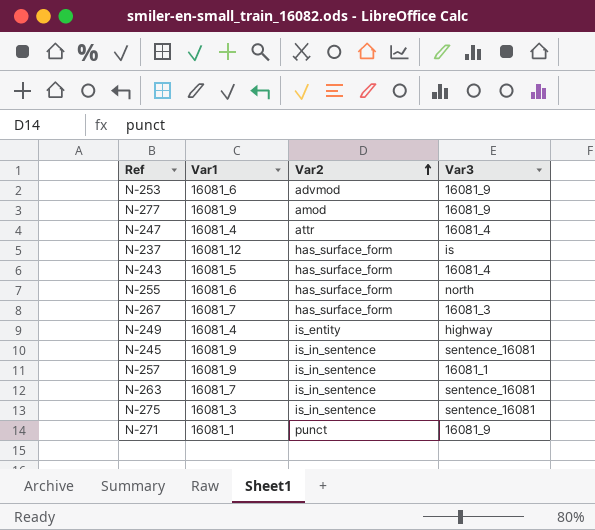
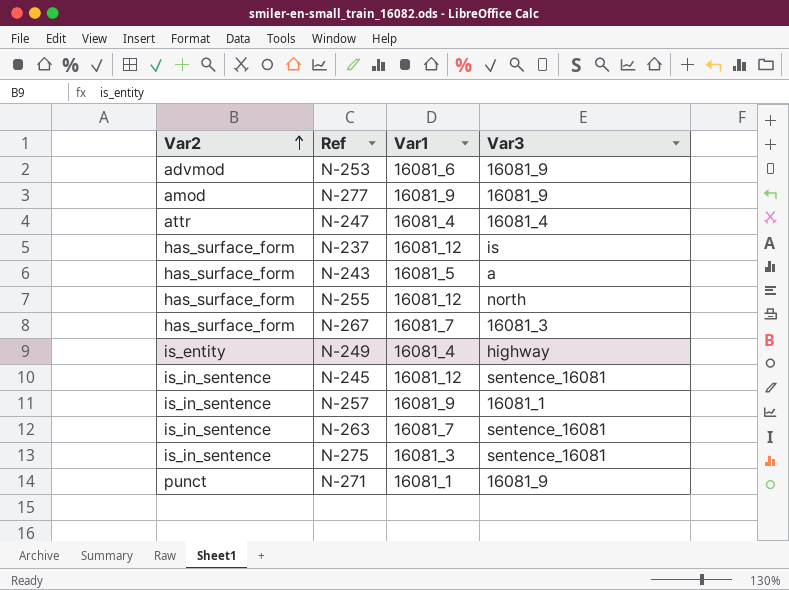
column Var2 | position: 3 -> 1
N-243 | Var3: 16081_4 -> a
N-255 | Var1: 16081_6 -> 16081_12
N-245 | Var1: 16081_9 -> 16081_12

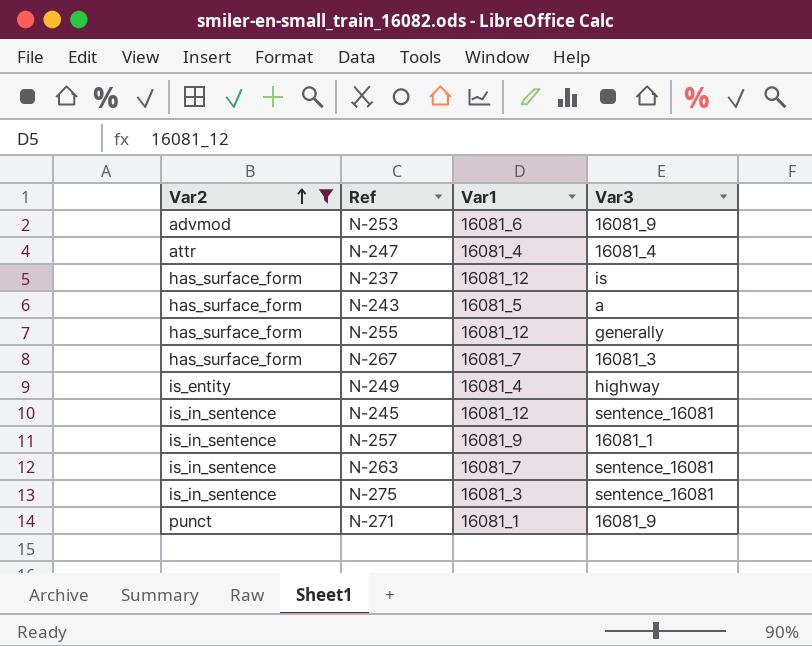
filter: none -> Var2 != amod
N-255 | Var3: north -> generally

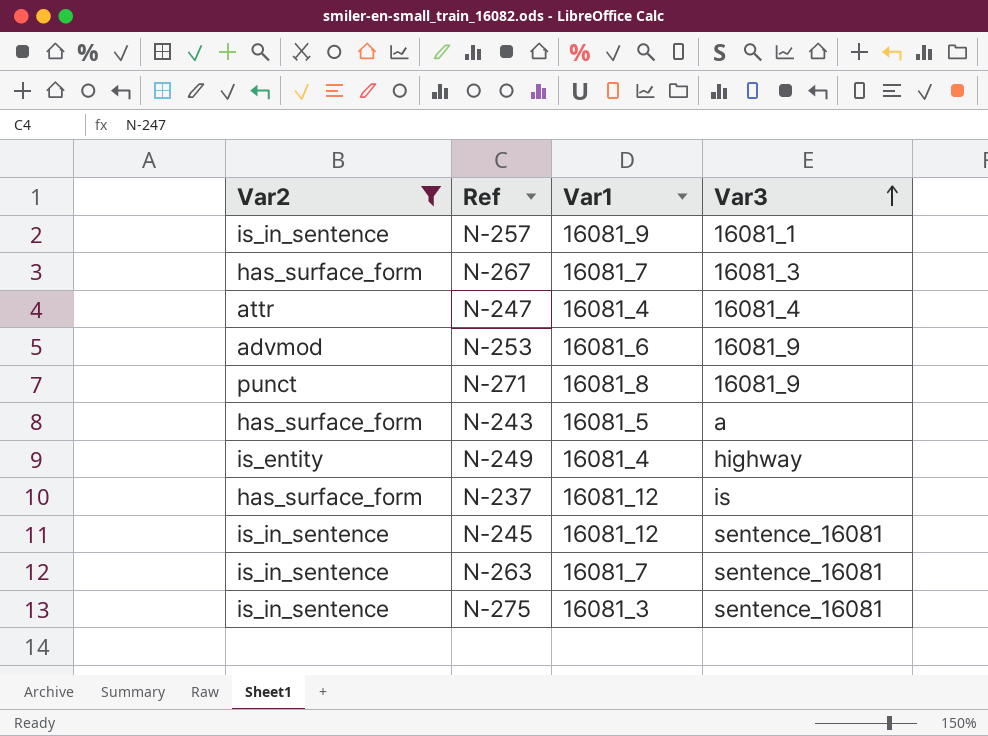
row order: Var2 ascending -> Var3 ascending
row N-255: has_surface_form | 16081_12 | generally -> none
N-271 | Var1: 16081_1 -> 16081_8

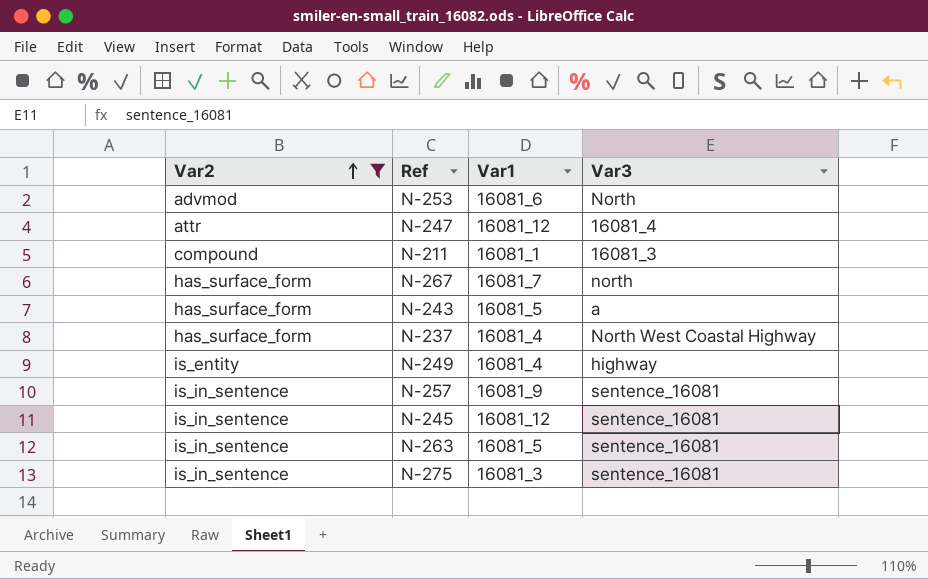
row order: Var3 ascending -> Var2 ascending
row N-271: punct | 16081_8 | 16081_9 -> none
N-253 | Var3: 16081_9 -> North
N-247 | Var1: 16081_4 -> 16081_12
row N-211: none -> compound | 16081_1 | 16081_3
N-267 | Var3: 16081_3 -> north
N-237 | Var1: 16081_12 -> 16081_4
N-237 | Var3: is -> North West Coastal Highway
N-257 | Var3: 16081_1 -> sentence_16081
N-263 | Var1: 16081_7 -> 16081_5

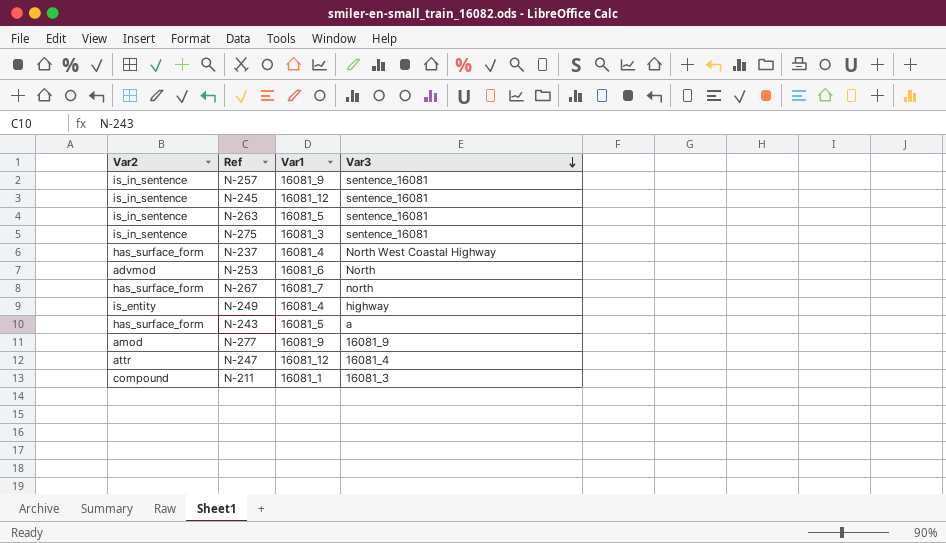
filter: Var2 != amod -> none
row order: Var2 ascending -> Var3 descending

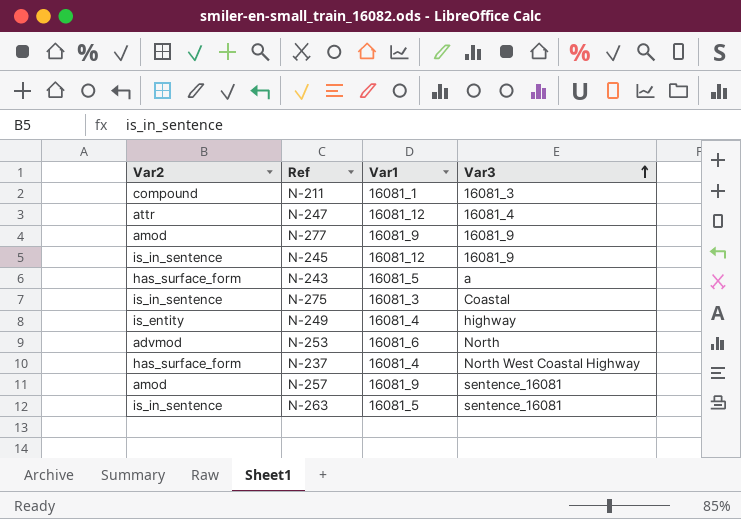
row order: Var3 descending -> Var3 ascending
row N-267: has_surface_form | 16081_7 | north -> none
N-245 | Var3: sentence_16081 -> 16081_9
N-275 | Var3: sentence_16081 -> Coastal
N-257 | Var2: is_in_sentence -> amod

